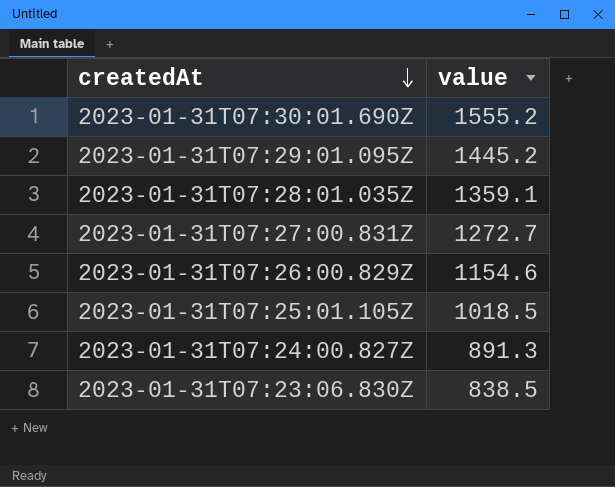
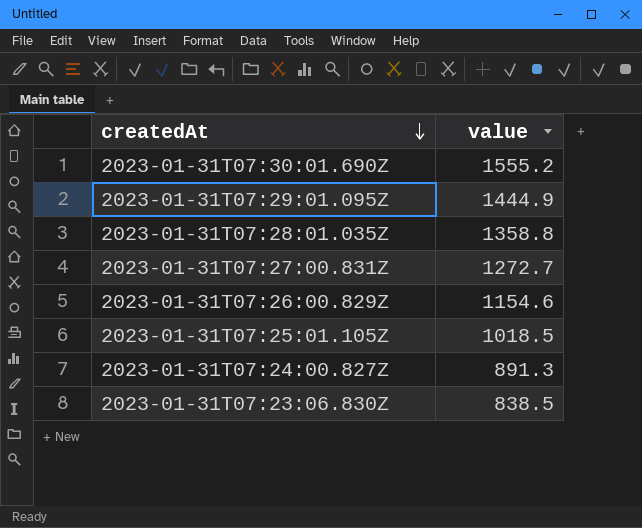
2023-01-31T07:29:01.095Z | value: 1445.2 -> 1444.9
2023-01-31T07:28:01.035Z | value: 1359.1 -> 1358.8

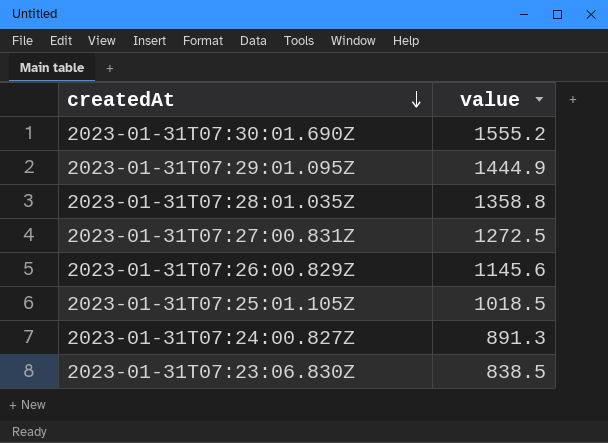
2023-01-31T07:27:00.831Z | value: 1272.7 -> 1272.5
2023-01-31T07:26:00.829Z | value: 1154.6 -> 1145.6

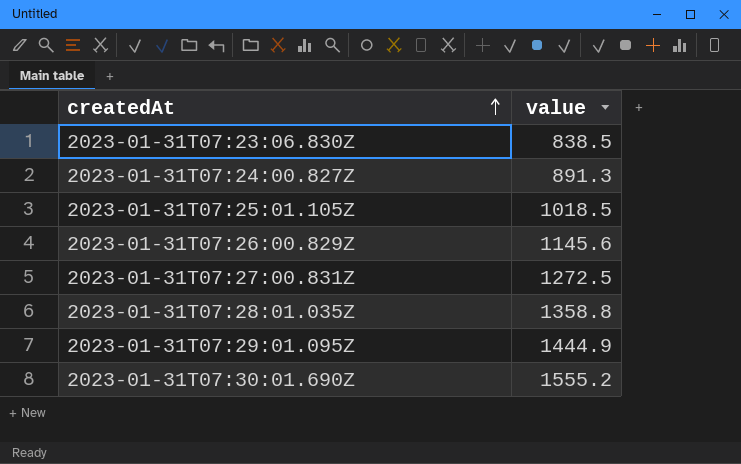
row order: createdAt descending -> createdAt ascending

